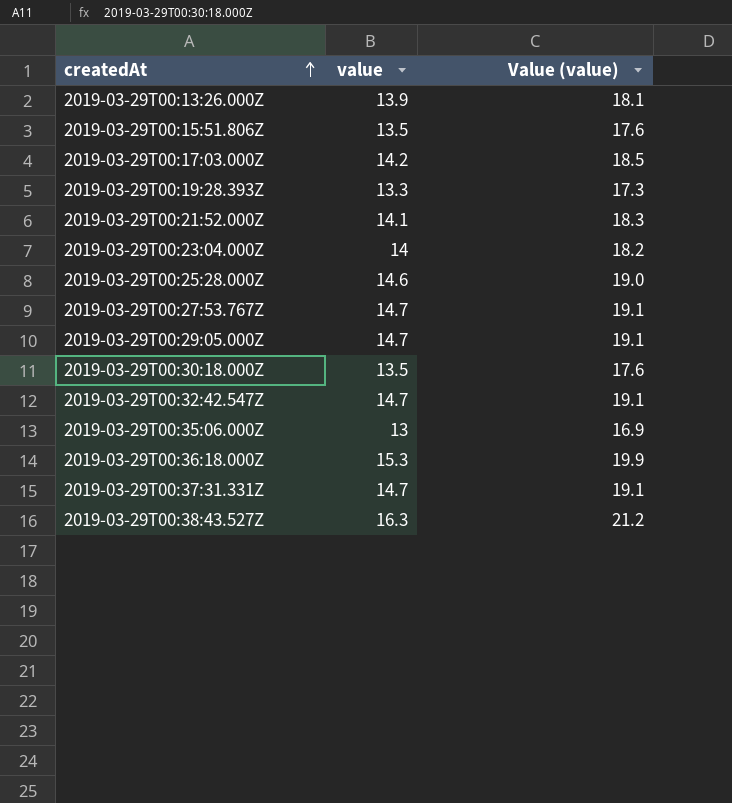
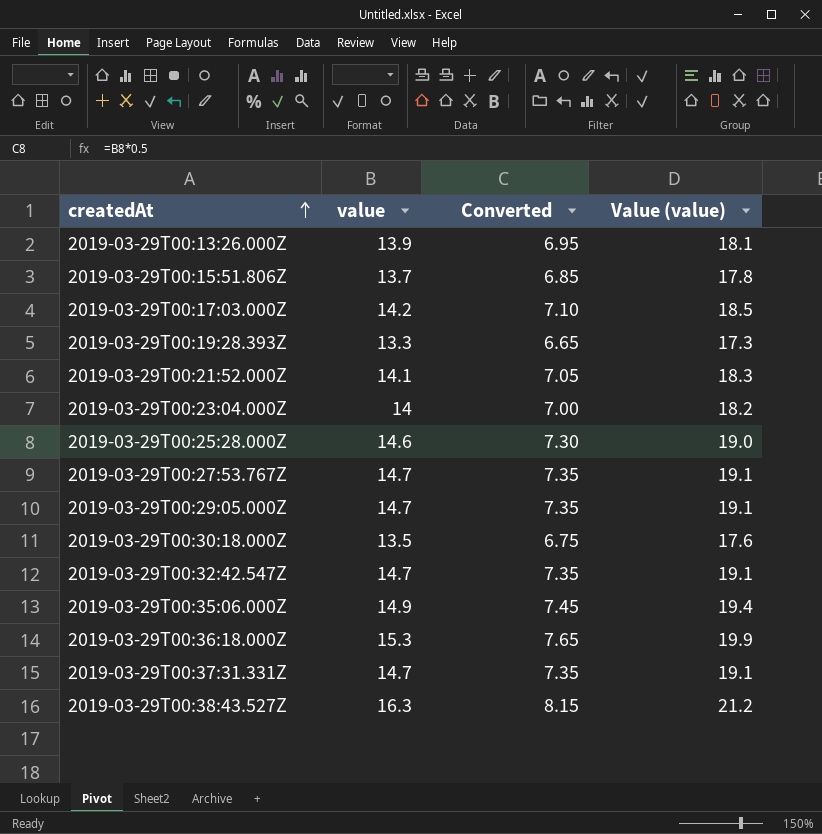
column Converted | formula: none -> [value] * 0.5
2019-03-29T00:15:51.806Z | value: 13.5 -> 13.7
2019-03-29T00:15:51.806Z | Value (value): 17.6 -> 17.8
2019-03-29T00:35:06.000Z | value: 13 -> 14.9
2019-03-29T00:35:06.000Z | Value (value): 16.9 -> 19.4

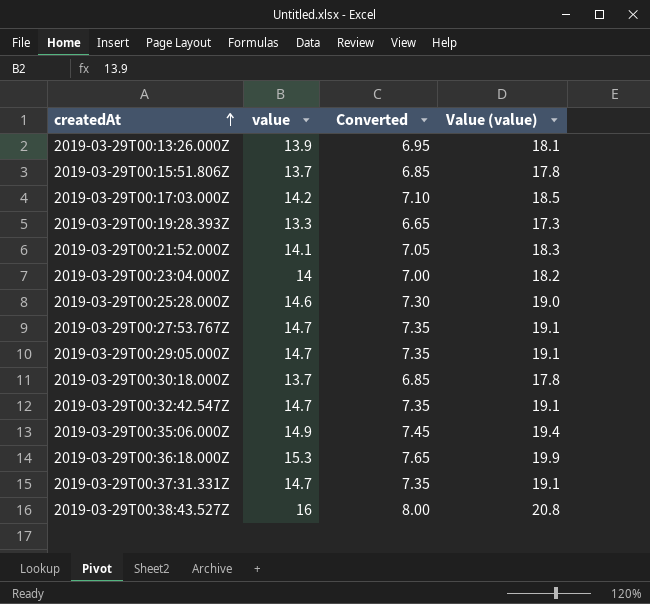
2019-03-29T00:30:18.000Z | value: 13.5 -> 13.7
2019-03-29T00:30:18.000Z | Converted: 6.75 -> 6.85
2019-03-29T00:30:18.000Z | Value (value): 17.6 -> 17.8
2019-03-29T00:38:43.527Z | value: 16.3 -> 16
2019-03-29T00:38:43.527Z | Converted: 8.15 -> 8.00
2019-03-29T00:38:43.527Z | Value (value): 21.2 -> 20.8

